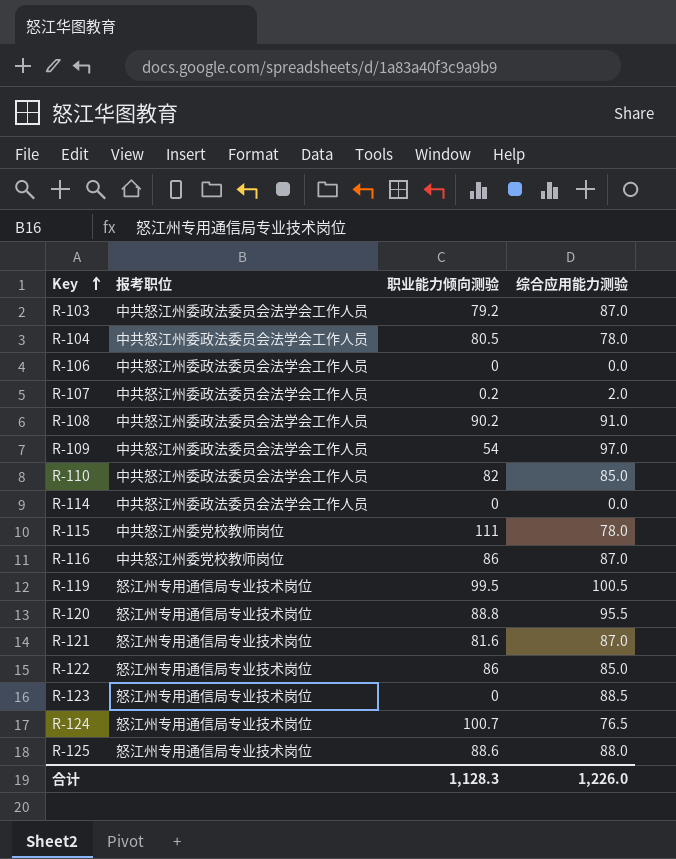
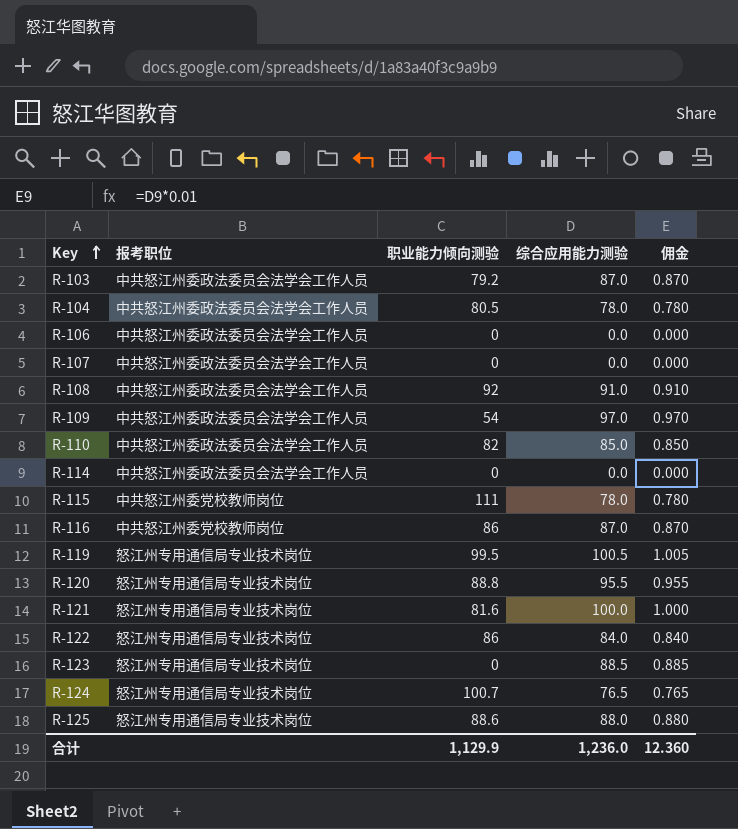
column 佣金 | formula: none -> [综合应用能力测验] * 0.01
R-107 | 职业能力倾向测验: 0.2 -> 0
R-107 | 综合应用能力测验: 2.0 -> 0.0
R-108 | 职业能力倾向测验: 90.2 -> 92
R-121 | 综合应用能力测验: 87.0 -> 100.0
R-122 | 综合应用能力测验: 85.0 -> 84.0
合计 | 职业能力倾向测验: 1,128.3 -> 1,129.9
合计 | 综合应用能力测验: 1,226.0 -> 1,236.0

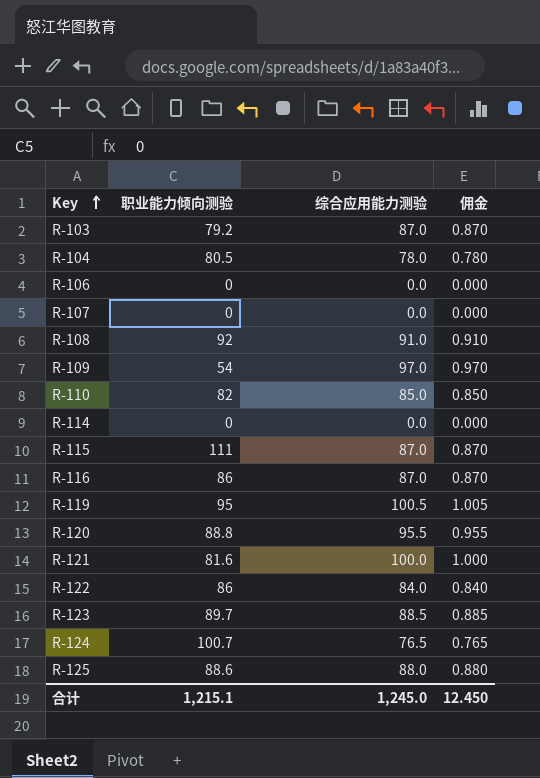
column 报考职位 | position: 2 -> none
R-115 | 综合应用能力测验: 78.0 -> 87.0
R-115 | 佣金: 0.780 -> 0.870
R-119 | 职业能力倾向测验: 99.5 -> 95
R-123 | 职业能力倾向测验: 0 -> 89.7
合计 | 职业能力倾向测验: 1,129.9 -> 1,215.1
合计 | 综合应用能力测验: 1,236.0 -> 1,245.0
合计 | 佣金: 12.360 -> 12.450

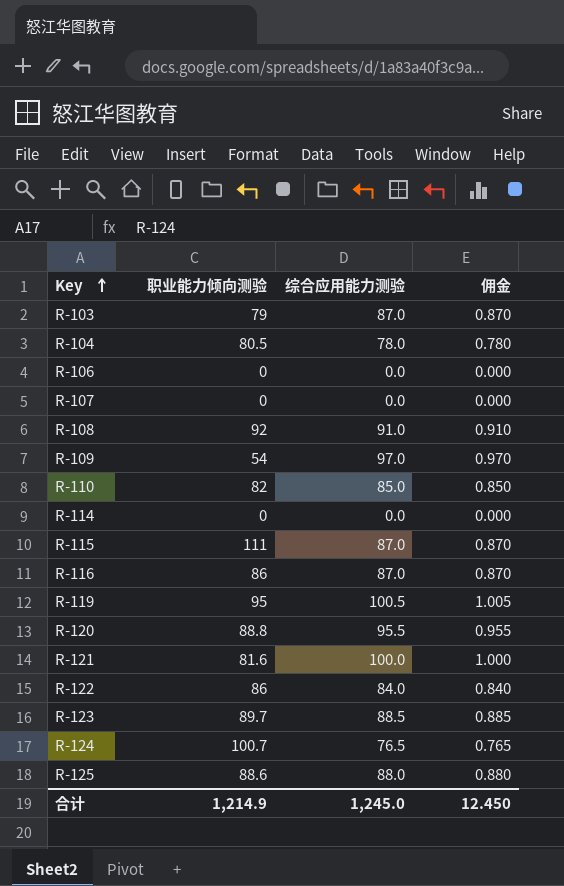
R-103 | 职业能力倾向测验: 79.2 -> 79
合计 | 职业能力倾向测验: 1,215.1 -> 1,214.9

